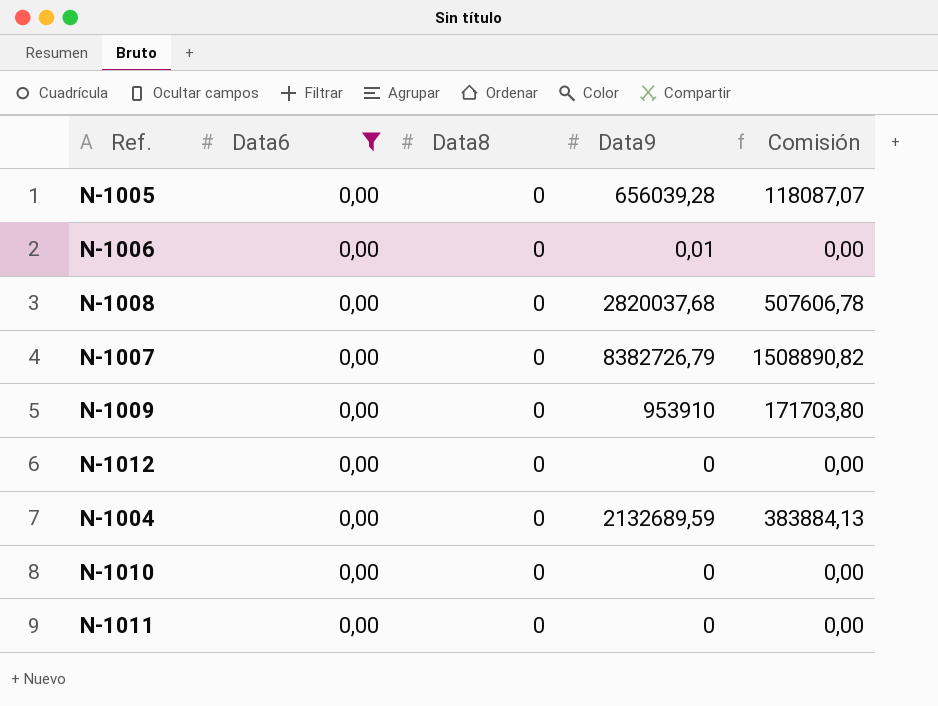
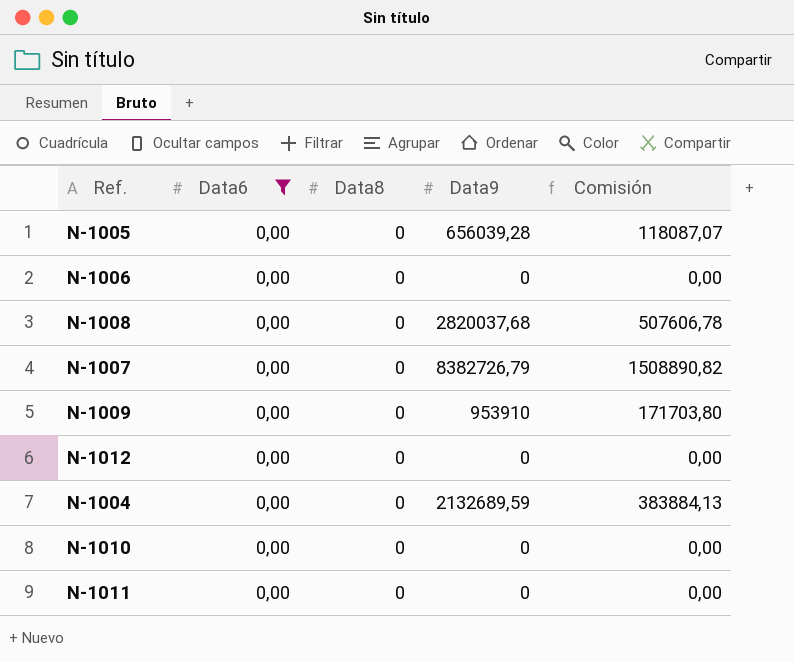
N-1006 | Data9: 0,01 -> 0

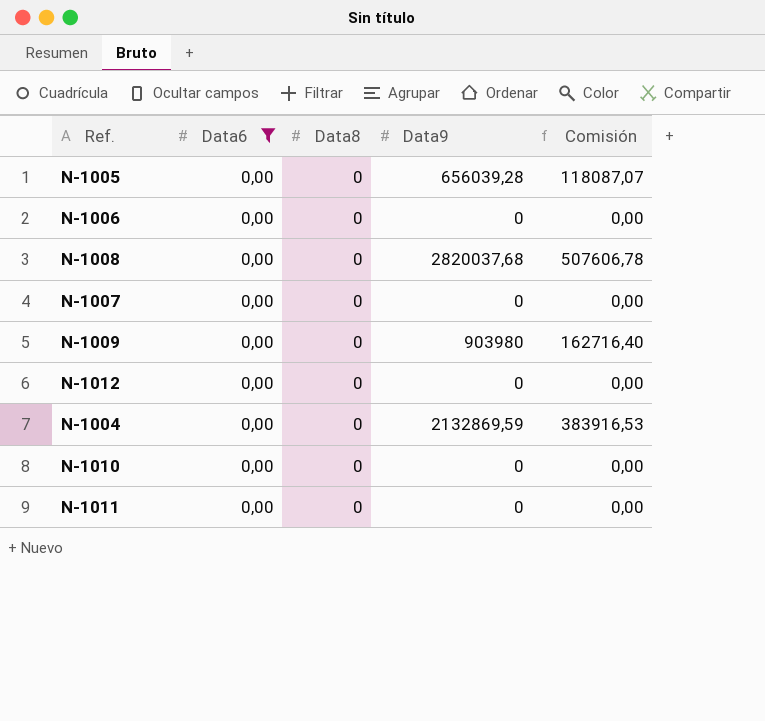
N-1007 | Data9: 8382726,79 -> 0
N-1007 | Comisión: 1508890,82 -> 0,00
N-1009 | Data9: 953910 -> 903980
N-1009 | Comisión: 171703,80 -> 162716,40
N-1004 | Data9: 2132689,59 -> 2132869,59
N-1004 | Comisión: 383884,13 -> 383916,53

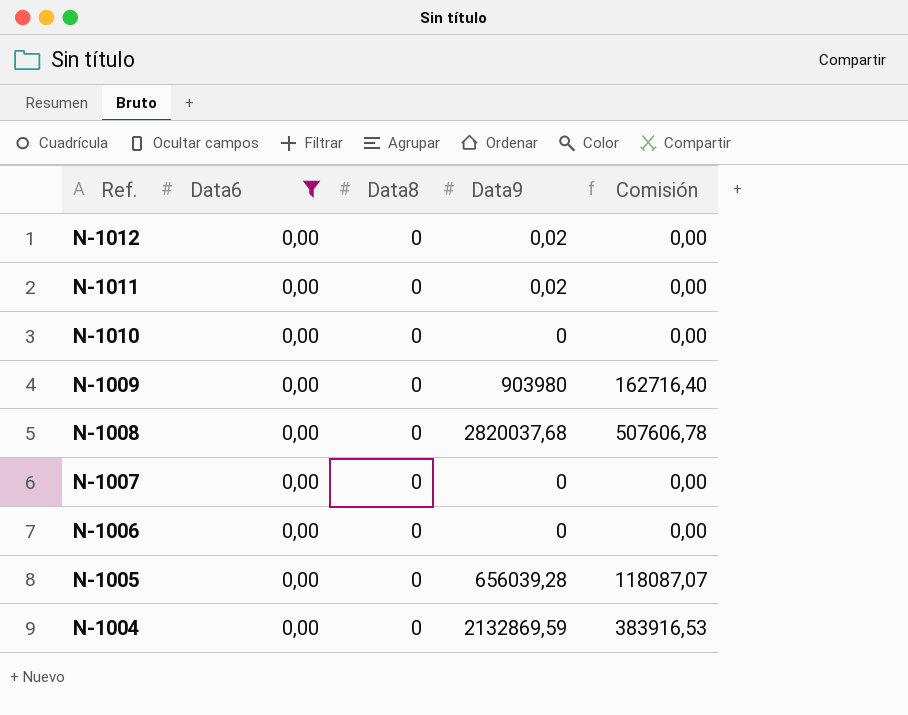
row order: none -> Ref. descending
N-1012 | Data9: 0 -> 0,02
N-1011 | Data9: 0 -> 0,02

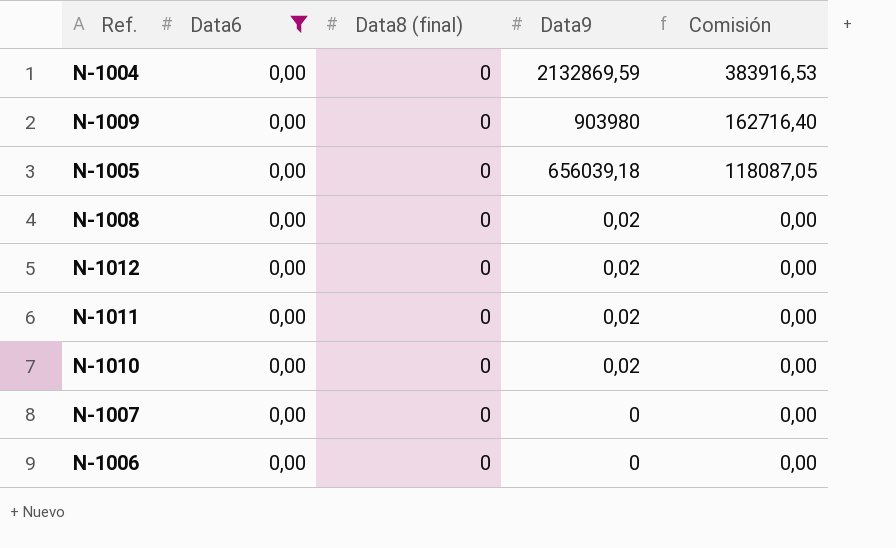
row order: Ref. descending -> Data9 descending
column name: Data8 -> Data8 (final)
N-1005 | Data9: 656039,28 -> 656039,18
N-1005 | Comisión: 118087,07 -> 118087,05
N-1008 | Data9: 2820037,68 -> 0,02
N-1008 | Comisión: 507606,78 -> 0,00
N-1010 | Data9: 0 -> 0,02

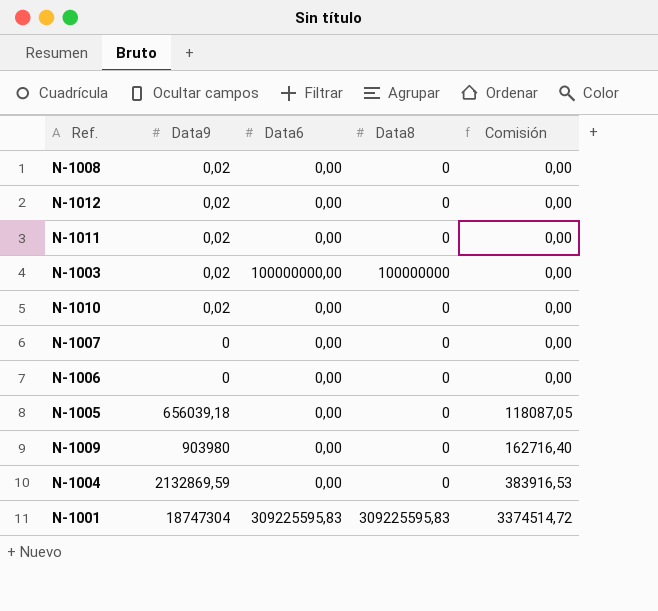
filter: Data6 = 0,00 -> none
row order: Data9 descending -> Comisión ascending
column Data9 | position: 4 -> 2
column name: Data8 (final) -> Data8

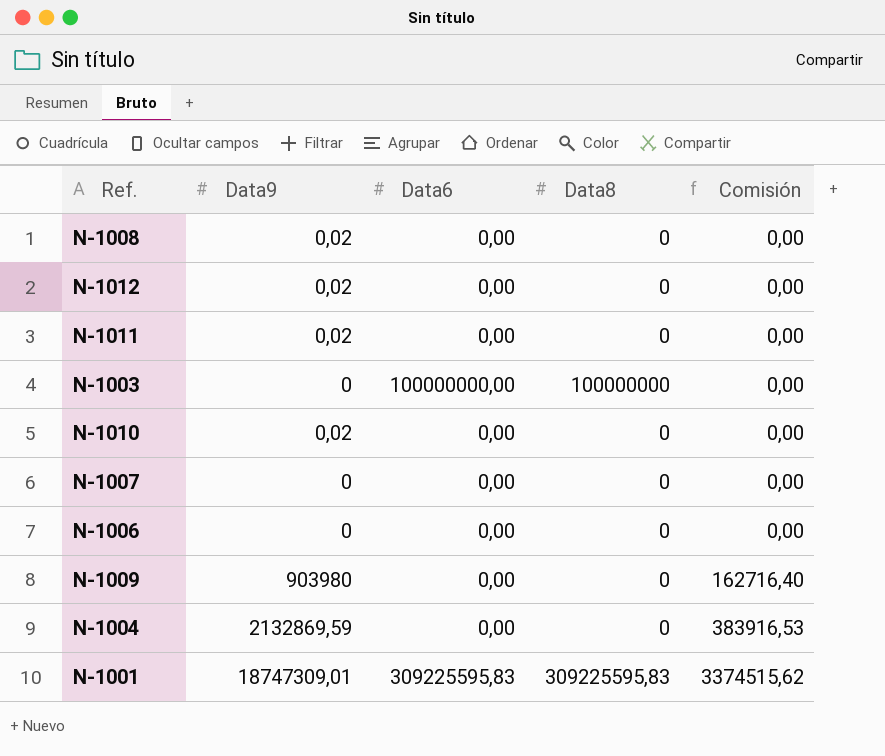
row N-1005: 656039,18 | 0,00 | 0 | 118087,05 -> none
N-1003 | Data9: 0,02 -> 0
N-1001 | Data9: 18747304 -> 18747309,01
N-1001 | Comisión: 3374514,72 -> 3374515,62

